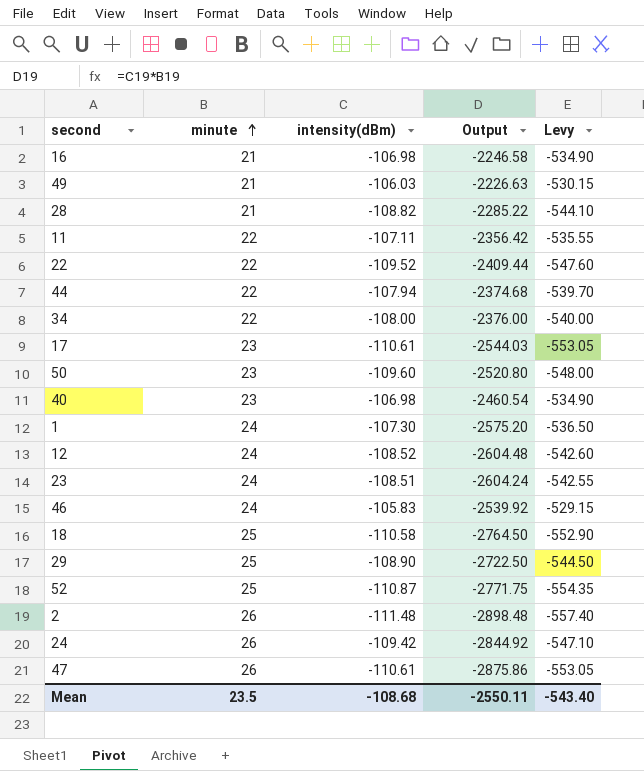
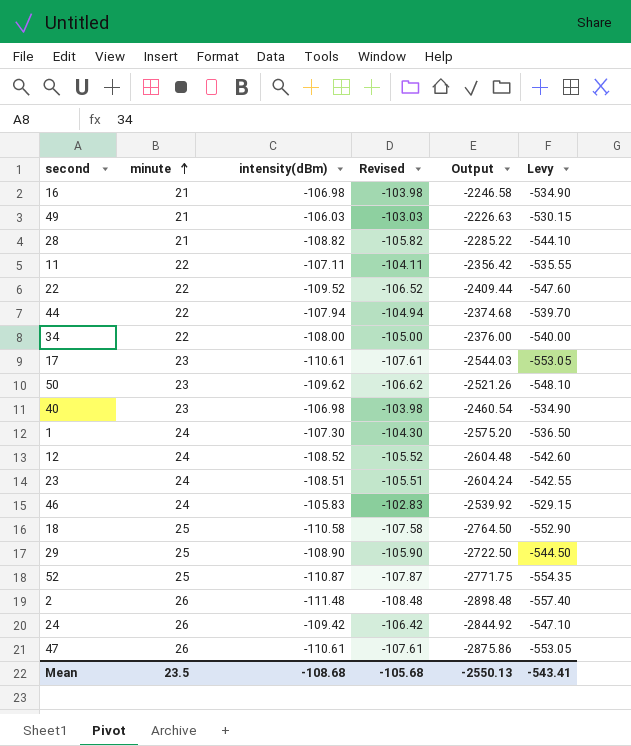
column Revised | formula: none -> [intensity(dBm)] + 3
50 | intensity(dBm): -109.60 -> -109.62
50 | Output: -2520.80 -> -2521.26
50 | Levy: -548.00 -> -548.10
Mean | Output: -2550.11 -> -2550.13
Mean | Levy: -543.40 -> -543.41

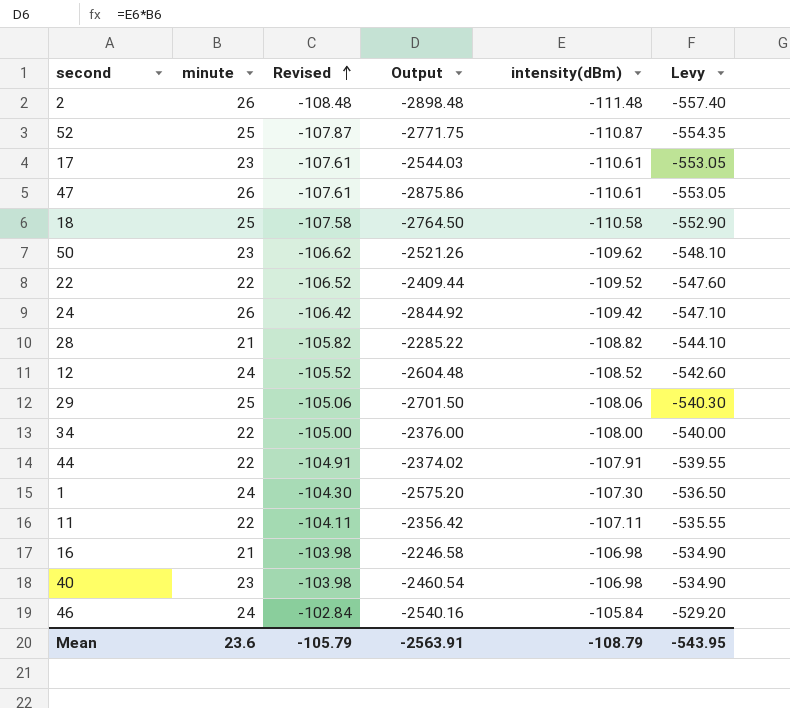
row order: minute ascending -> Revised ascending
column intensity(dBm) | position: 3 -> 5
row 49: 21 | -106.03 | -103.03 | -2226.63 | -530.15 -> none
row 23: 24 | -108.51 | -105.51 | -2604.24 | -542.55 -> none
29 | Revised: -105.90 -> -105.06
29 | Output: -2722.50 -> -2701.50
29 | intensity(dBm): -108.90 -> -108.06
29 | Levy: -544.50 -> -540.30
44 | Revised: -104.94 -> -104.91
44 | Output: -2374.68 -> -2374.02
44 | intensity(dBm): -107.94 -> -107.91
44 | Levy: -539.70 -> -539.55
46 | Revised: -102.83 -> -102.84
46 | Output: -2539.92 -> -2540.16
46 | intensity(dBm): -105.83 -> -105.84
46 | Levy: -529.15 -> -529.20
Mean | minute: 23.5 -> 23.6
Mean | Revised: -105.68 -> -105.79
Mean | Output: -2550.13 -> -2563.91
Mean | intensity(dBm): -108.68 -> -108.79
Mean | Levy: -543.41 -> -543.95

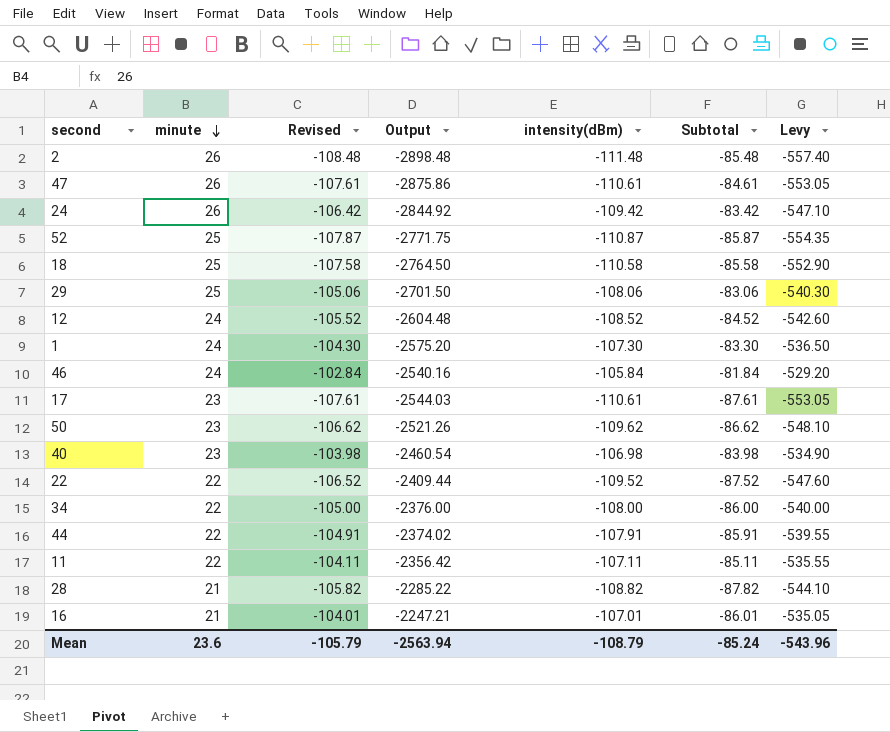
row order: Revised ascending -> minute descending
column Subtotal | formula: none -> [minute] + [intensity(dBm)]
16 | Revised: -103.98 -> -104.01
16 | Output: -2246.58 -> -2247.21
16 | intensity(dBm): -106.98 -> -107.01
16 | Levy: -534.90 -> -535.05
Mean | Output: -2563.91 -> -2563.94
Mean | Levy: -543.95 -> -543.96

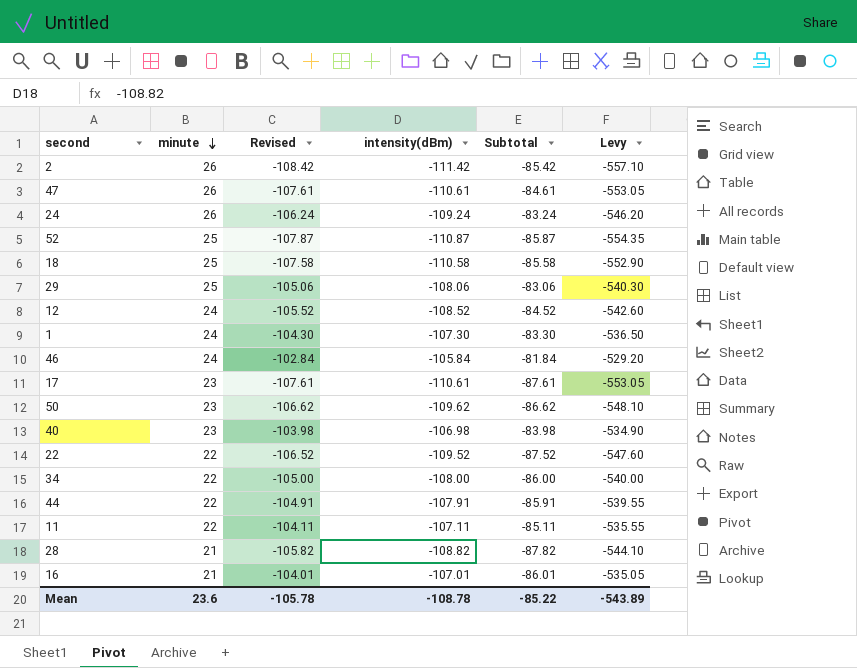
column Output | formula: [minute] * [intensity(dBm)] -> none
2 | Revised: -108.48 -> -108.42
2 | intensity(dBm): -111.48 -> -111.42
2 | Subtotal: -85.48 -> -85.42
2 | Levy: -557.40 -> -557.10
24 | Revised: -106.42 -> -106.24
24 | intensity(dBm): -109.42 -> -109.24
24 | Subtotal: -83.42 -> -83.24
24 | Levy: -547.10 -> -546.20
Mean | Revised: -105.79 -> -105.78
Mean | intensity(dBm): -108.79 -> -108.78
Mean | Subtotal: -85.24 -> -85.22
Mean | Levy: -543.96 -> -543.89

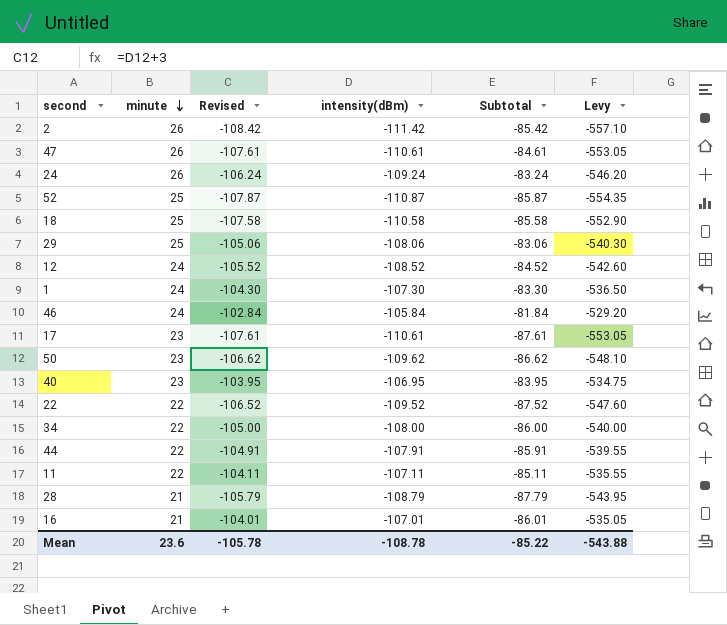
40 | Revised: -103.98 -> -103.95
40 | intensity(dBm): -106.98 -> -106.95
40 | Subtotal: -83.98 -> -83.95
40 | Levy: -534.90 -> -534.75
28 | Revised: -105.82 -> -105.79
28 | intensity(dBm): -108.82 -> -108.79
28 | Subtotal: -87.82 -> -87.79
28 | Levy: -544.10 -> -543.95
Mean | Levy: -543.89 -> -543.88

